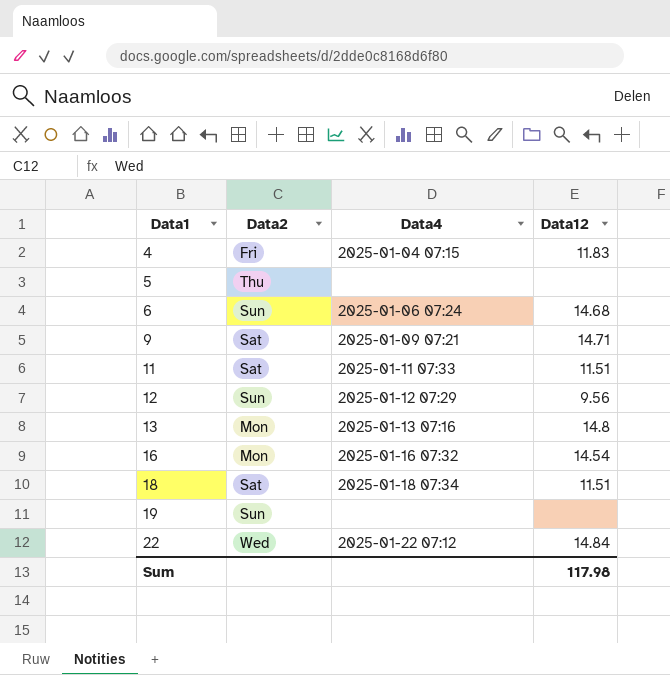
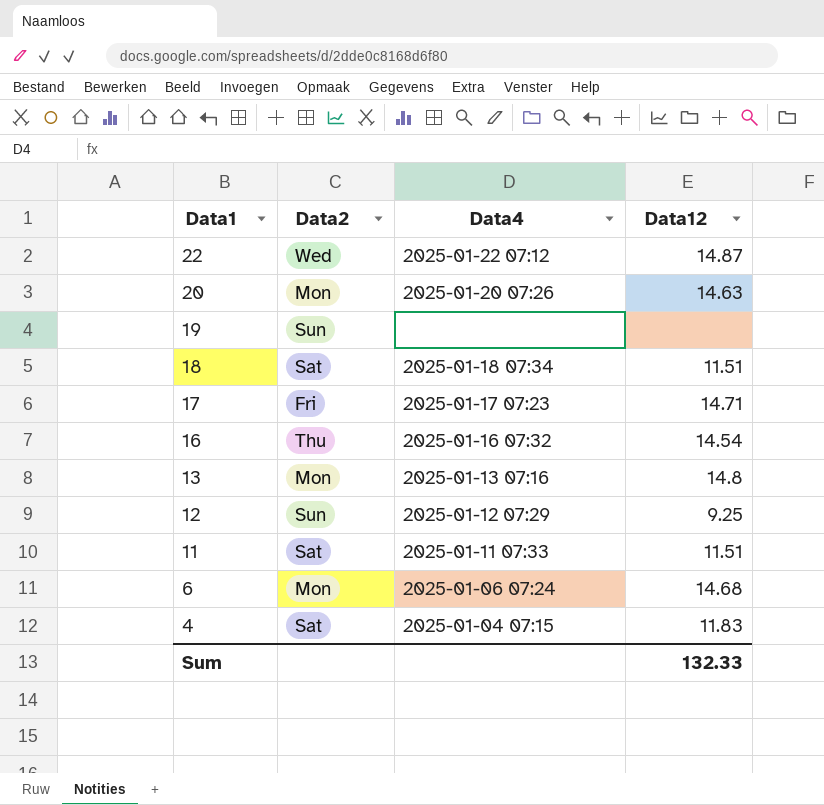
row order: Data1 ascending -> Data1 descending
row 5: Thu | none | none -> none
row 9: Sat | 2025-01-09 07:21 | 14.71 -> none
22 | Data12: 14.84 -> 14.87
row 20: none -> Mon | 2025-01-20 07:26 | 14.63
row 17: none -> Fri | 2025-01-17 07:23 | 14.71
16 | Data2: Mon -> Thu
12 | Data12: 9.56 -> 9.25
6 | Data2: Sun -> Mon
4 | Data2: Fri -> Sat
Sum | Data12: 117.98 -> 132.33

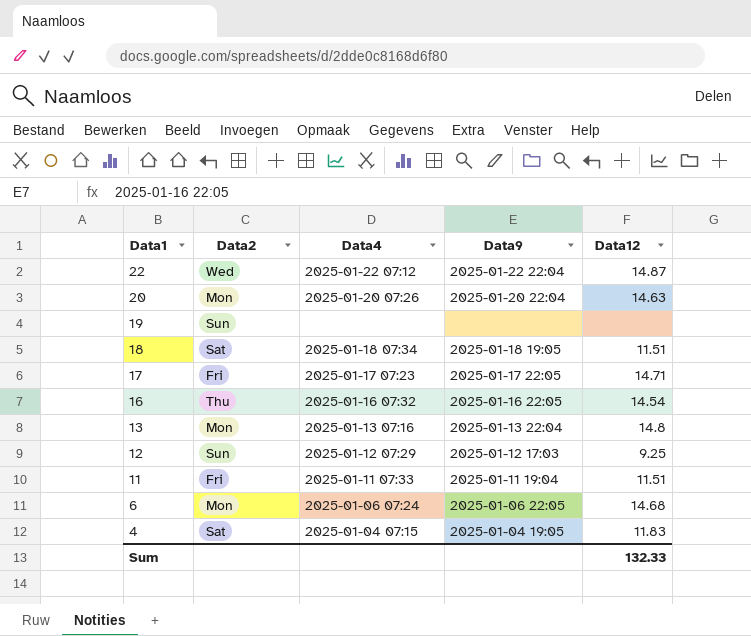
column Data9 | position: none -> 4
11 | Data2: Sat -> Fri

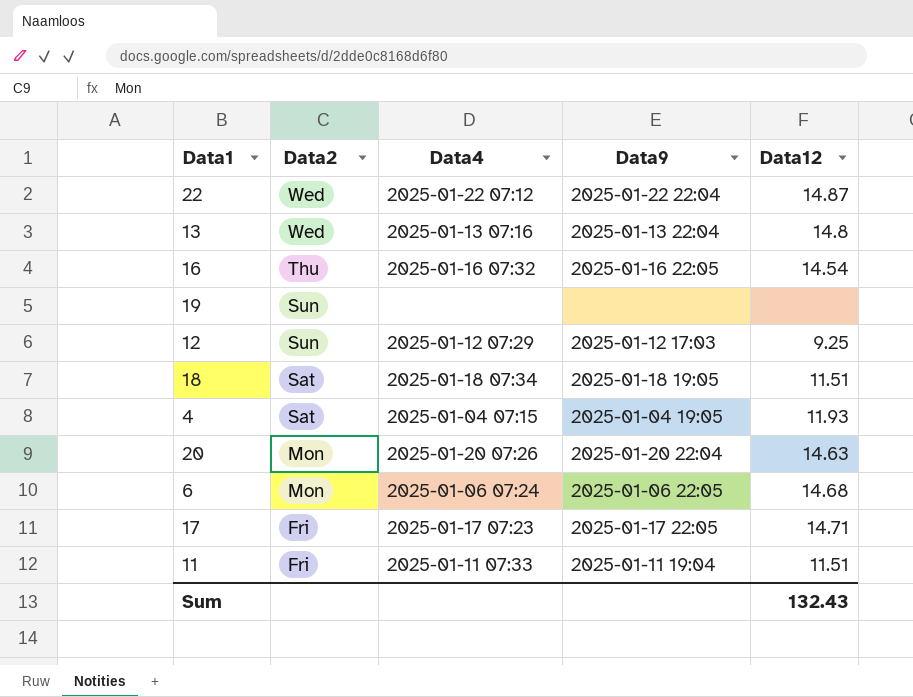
row order: Data1 descending -> Data2 descending
13 | Data2: Mon -> Wed
4 | Data12: 11.83 -> 11.93
Sum | Data12: 132.33 -> 132.43

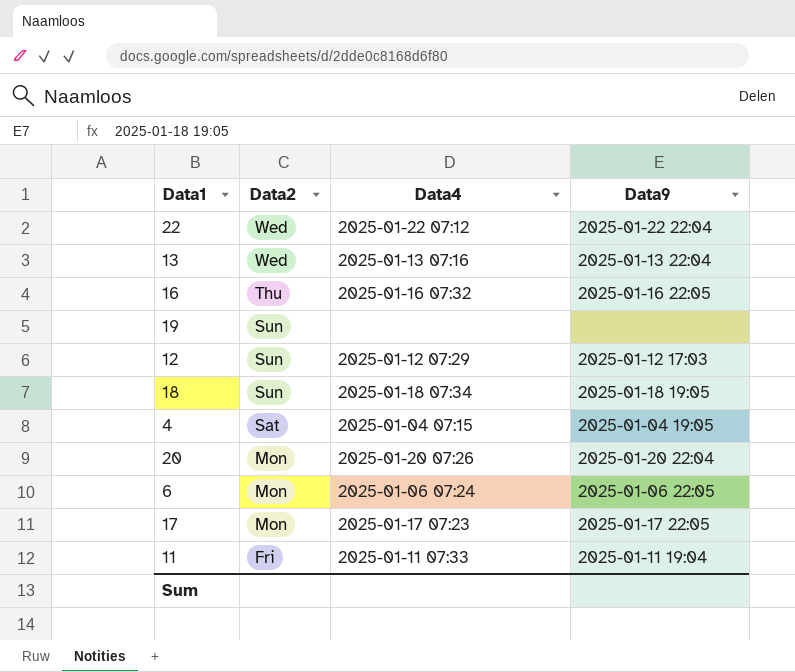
column Data12 | position: 5 -> none
18 | Data2: Sat -> Sun
17 | Data2: Fri -> Mon

